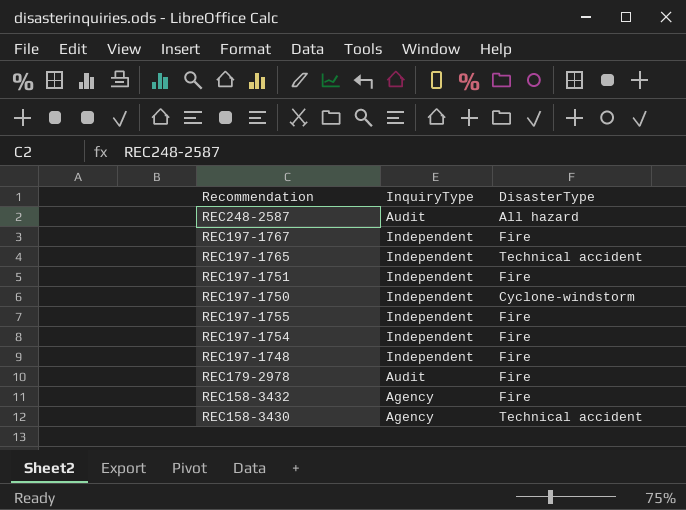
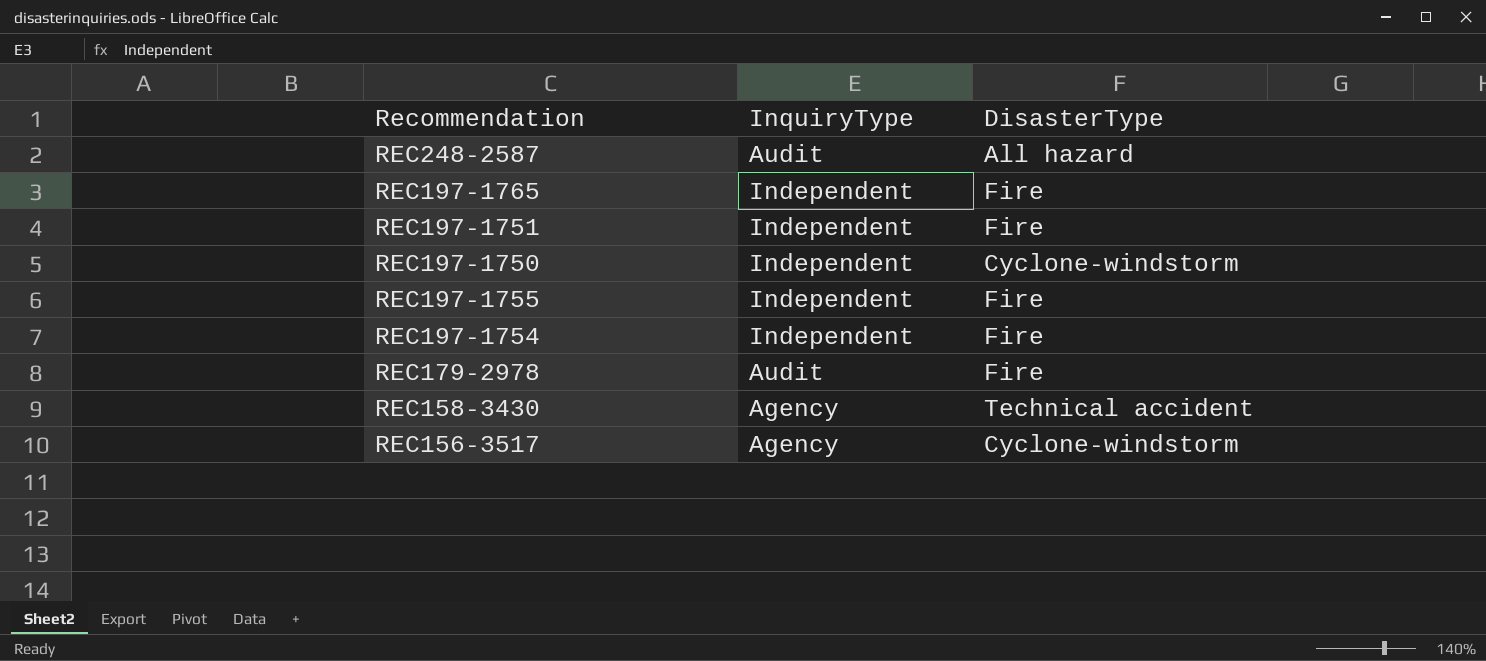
row REC197-1767: Independent | Fire -> none
row REC197-1748: Independent | Fire -> none
row REC158-3432: Agency | Fire -> none
REC197-1765 | DisasterType: Technical accident -> Fire
row REC156-3517: none -> Agency | Cyclone-windstorm

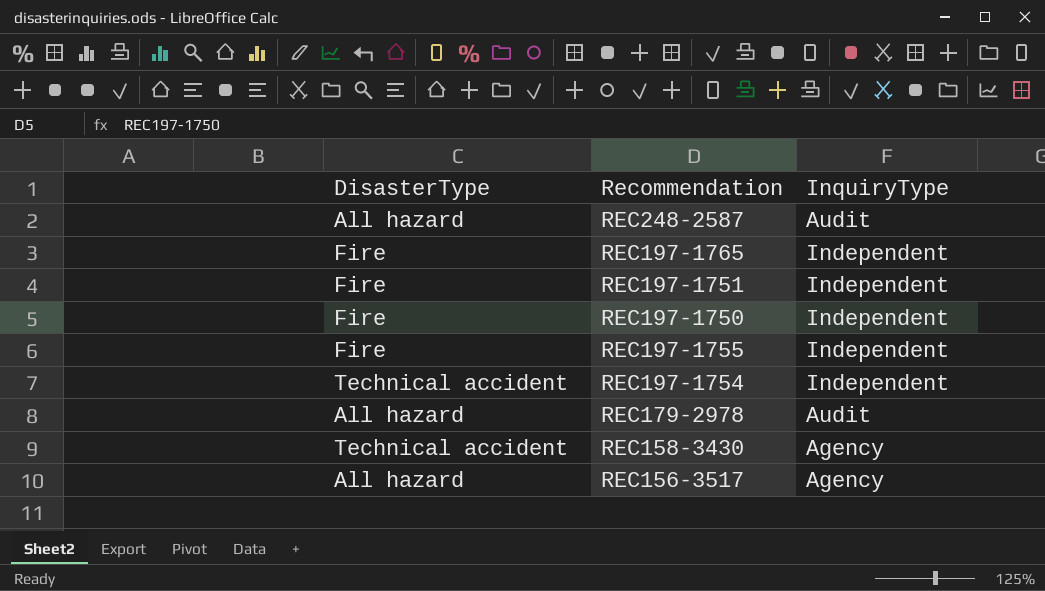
column DisasterType | position: 3 -> 1
REC197-1750 | DisasterType: Cyclone-windstorm -> Fire
REC197-1754 | DisasterType: Fire -> Technical accident
REC179-2978 | DisasterType: Fire -> All hazard
REC156-3517 | DisasterType: Cyclone-windstorm -> All hazard

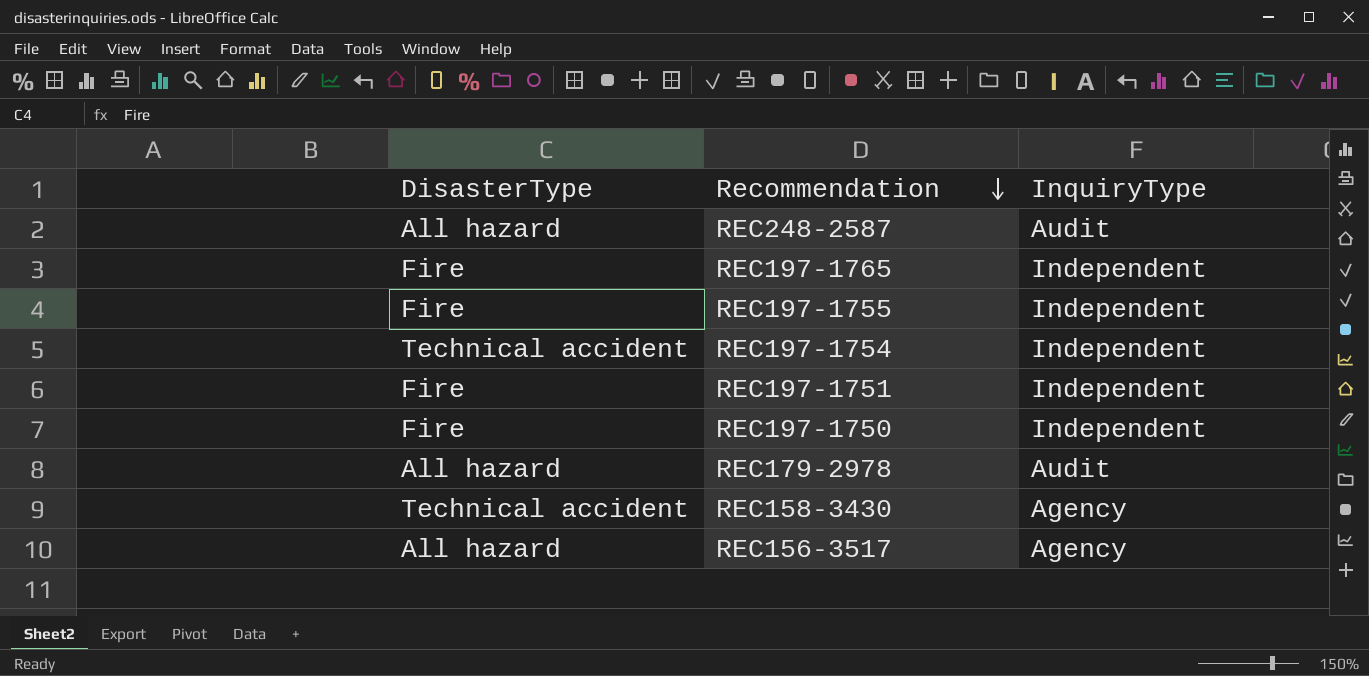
row order: none -> Recommendation descending

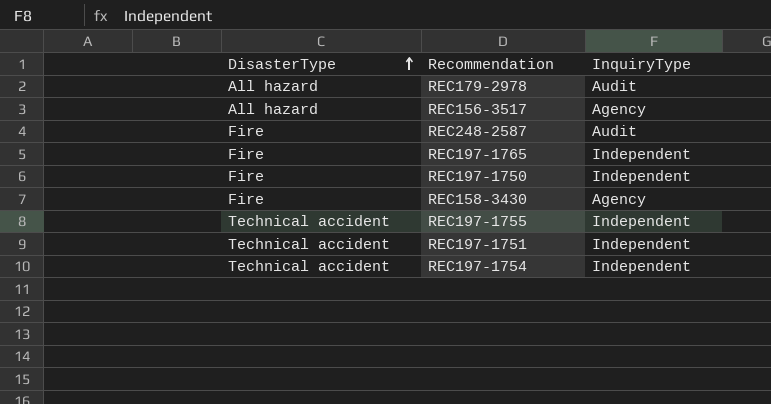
row order: Recommendation descending -> DisasterType ascending
REC248-2587 | DisasterType: All hazard -> Fire
REC158-3430 | DisasterType: Technical accident -> Fire
REC197-1755 | DisasterType: Fire -> Technical accident
REC197-1751 | DisasterType: Fire -> Technical accident

